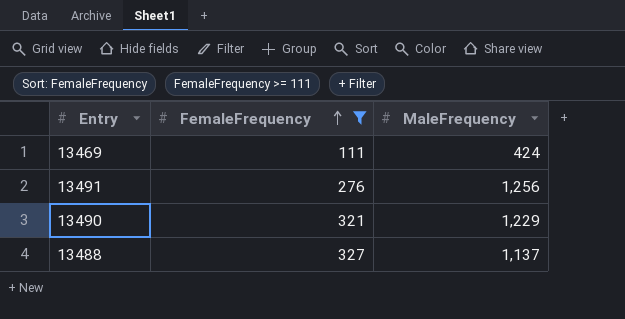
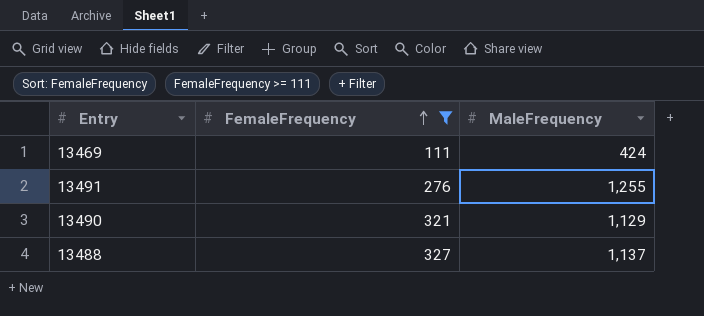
13491 | MaleFrequency: 1,256 -> 1,255
13490 | MaleFrequency: 1,229 -> 1,129

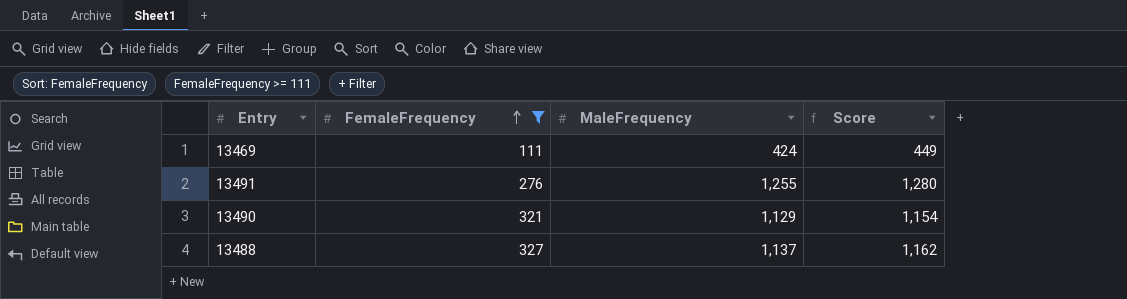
column Score | formula: none -> [MaleFrequency] + 25

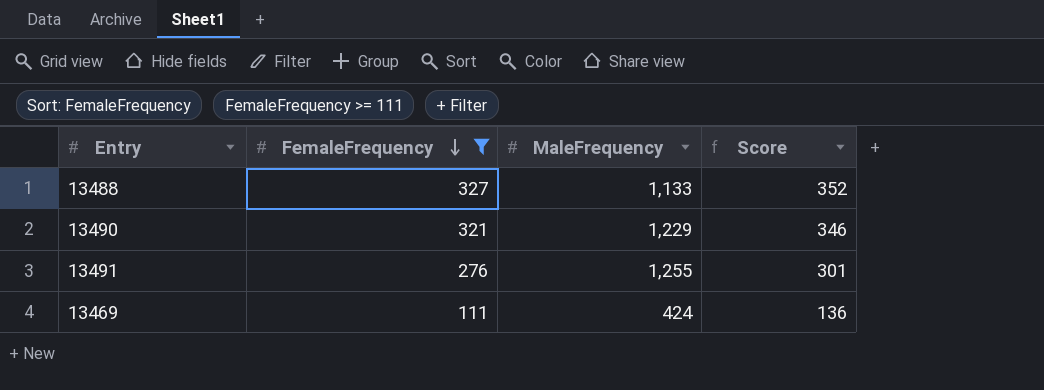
row order: FemaleFrequency ascending -> FemaleFrequency descending
column Score | formula: [MaleFrequency] + 25 -> [FemaleFrequency] + 25
13488 | MaleFrequency: 1,137 -> 1,133
13490 | MaleFrequency: 1,129 -> 1,229

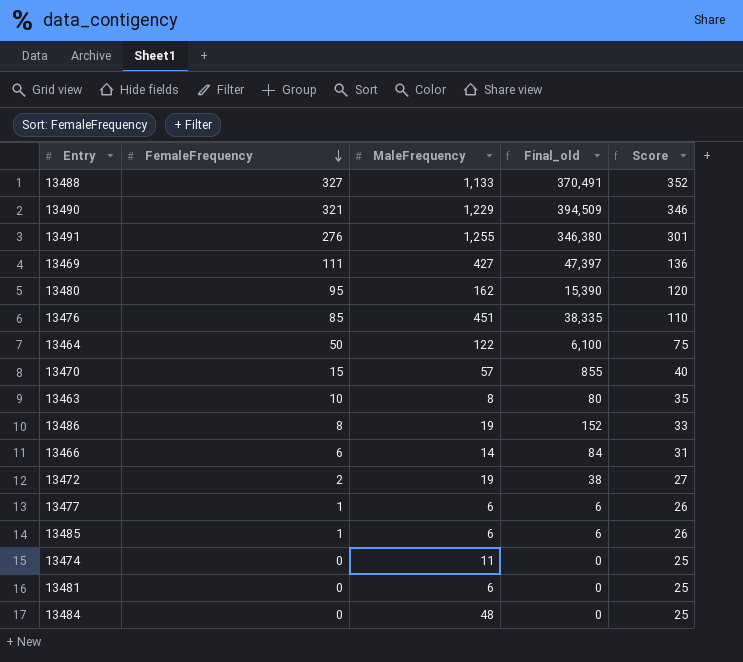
filter: FemaleFrequency >= 111 -> none
column Final_old | formula: none -> [FemaleFrequency] * [MaleFrequency]
13469 | MaleFrequency: 424 -> 427

